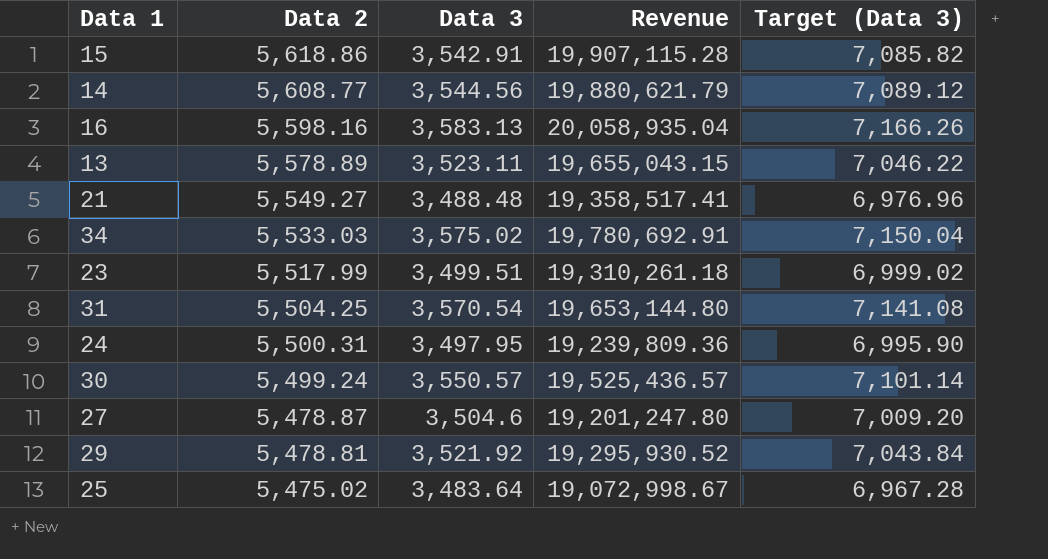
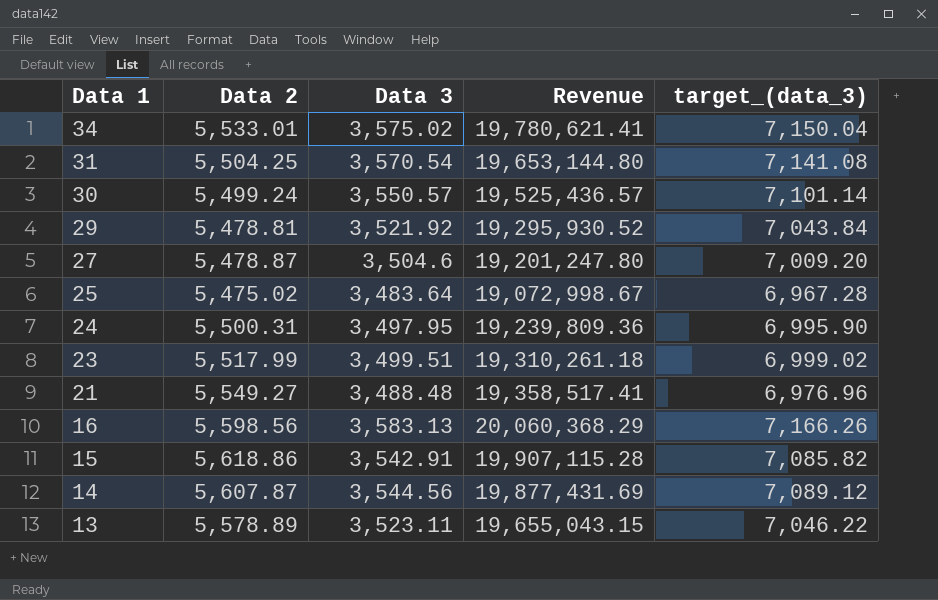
row order: Data 2 descending -> Data 1 descending
column name: Target (Data 3) -> target_(data_3)
34 | Data 2: 5,533.03 -> 5,533.01
34 | Revenue: 19,780,692.91 -> 19,780,621.41
16 | Data 2: 5,598.16 -> 5,598.56
16 | Revenue: 20,058,935.04 -> 20,060,368.29
14 | Data 2: 5,608.77 -> 5,607.87
14 | Revenue: 19,880,621.79 -> 19,877,431.69

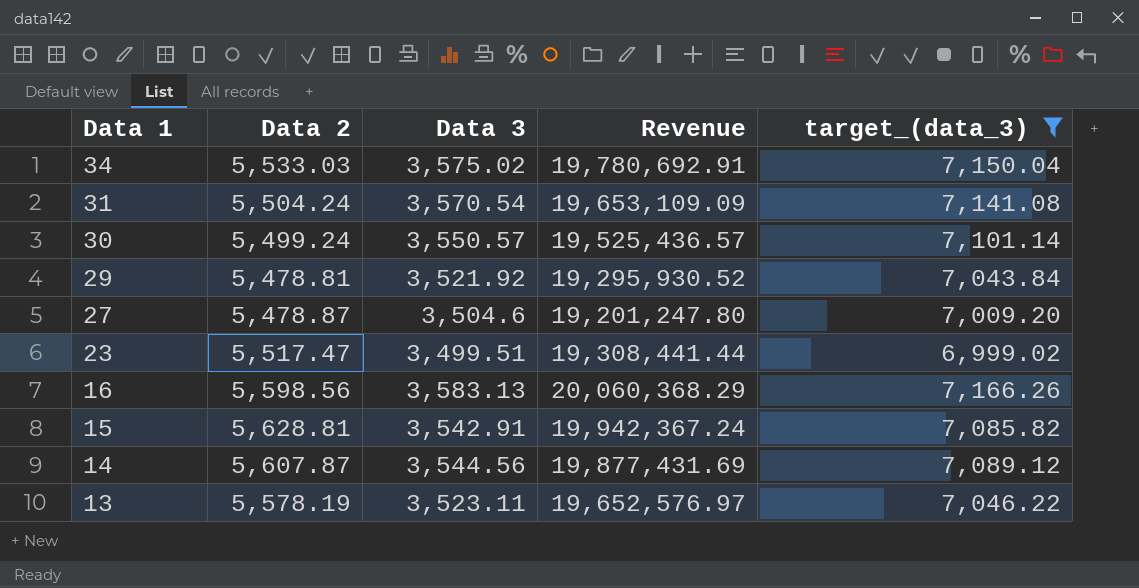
filter: none -> target_(data_3) >= 6,999.02
34 | Data 2: 5,533.01 -> 5,533.03
34 | Revenue: 19,780,621.41 -> 19,780,692.91
31 | Data 2: 5,504.25 -> 5,504.24
31 | Revenue: 19,653,144.80 -> 19,653,109.09
23 | Data 2: 5,517.99 -> 5,517.47
23 | Revenue: 19,310,261.18 -> 19,308,441.44
15 | Data 2: 5,618.86 -> 5,628.81
15 | Revenue: 19,907,115.28 -> 19,942,367.24
13 | Data 2: 5,578.89 -> 5,578.19
13 | Revenue: 19,655,043.15 -> 19,652,576.97

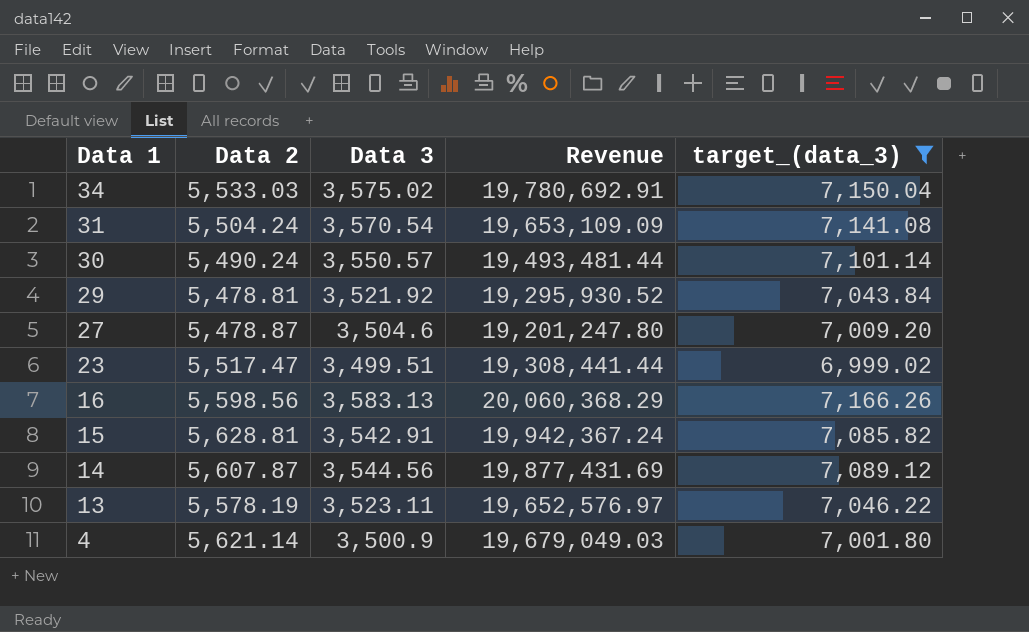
30 | Data 2: 5,499.24 -> 5,490.24
30 | Revenue: 19,525,436.57 -> 19,493,481.44
row 4: none -> 5,621.14 | 3,500.9 | 19,679,049.03 | 7,001.80

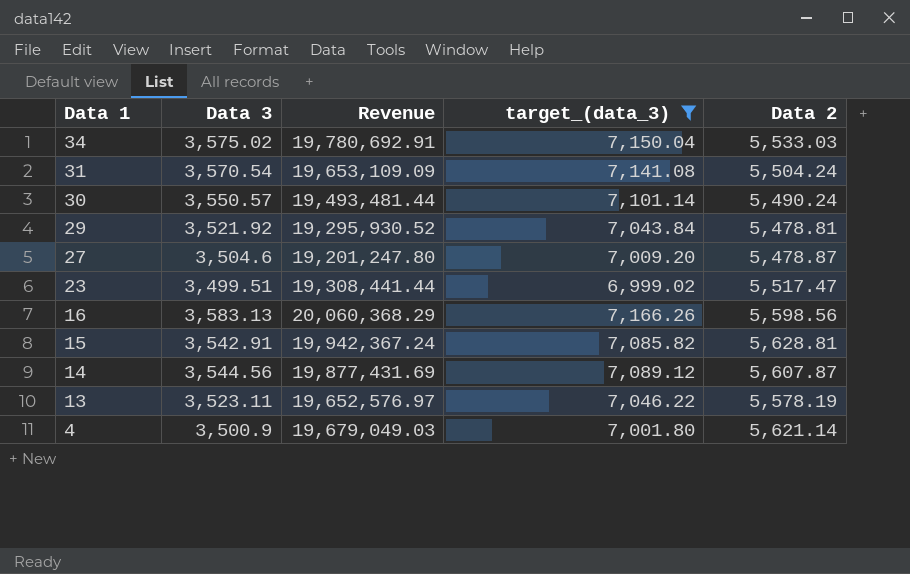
column Data 2 | position: 2 -> 5

